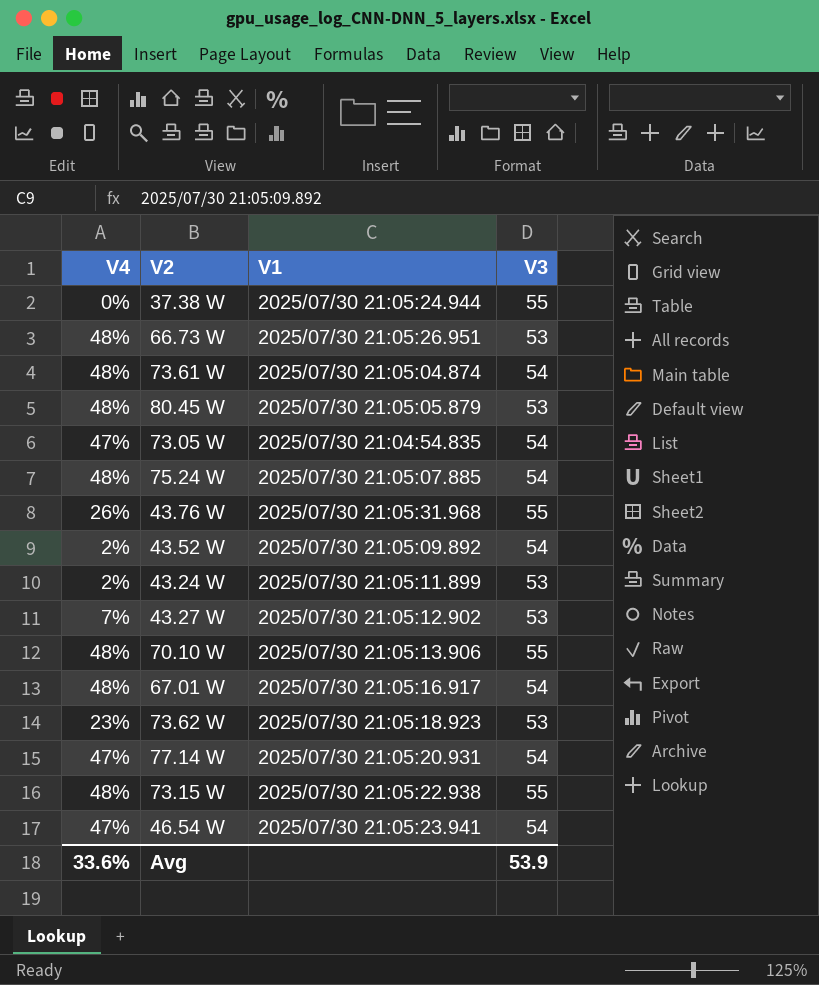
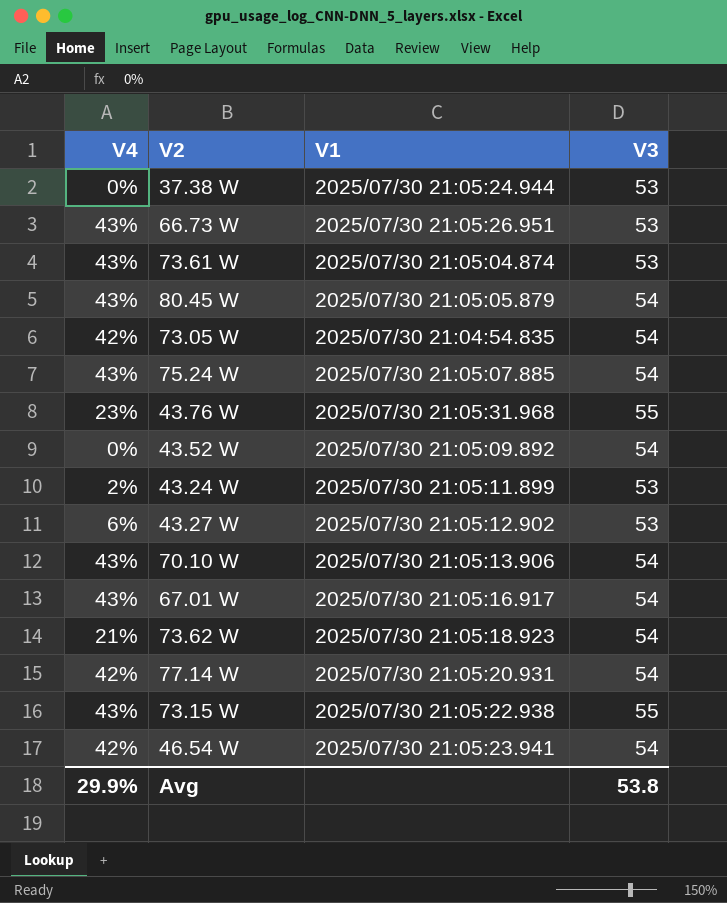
37.38 W | V3: 55 -> 53
66.73 W | V4: 48% -> 43%
73.61 W | V4: 48% -> 43%
73.61 W | V3: 54 -> 53
80.45 W | V4: 48% -> 43%
80.45 W | V3: 53 -> 54
73.05 W | V4: 47% -> 42%
75.24 W | V4: 48% -> 43%
43.76 W | V4: 26% -> 23%
43.52 W | V4: 2% -> 0%
43.27 W | V4: 7% -> 6%
70.10 W | V4: 48% -> 43%
70.10 W | V3: 55 -> 54
67.01 W | V4: 48% -> 43%
73.62 W | V4: 23% -> 21%
73.62 W | V3: 53 -> 54
77.14 W | V4: 47% -> 42%
73.15 W | V4: 48% -> 43%
46.54 W | V4: 47% -> 42%
Avg | V4: 33.6% -> 29.9%
Avg | V3: 53.9 -> 53.8

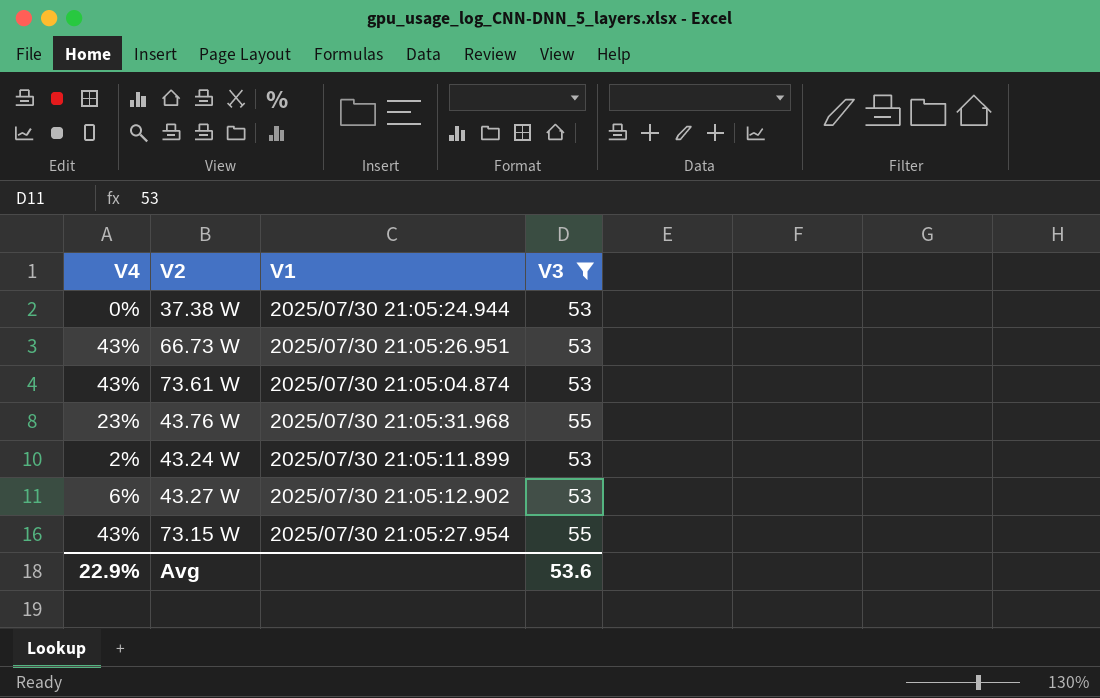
filter: none -> V3 != 54
73.15 W | V1: 2025/07/30 21:05:22.938 -> 2025/07/30 21:05:27.954
Avg | V4: 29.9% -> 22.9%
Avg | V3: 53.8 -> 53.6

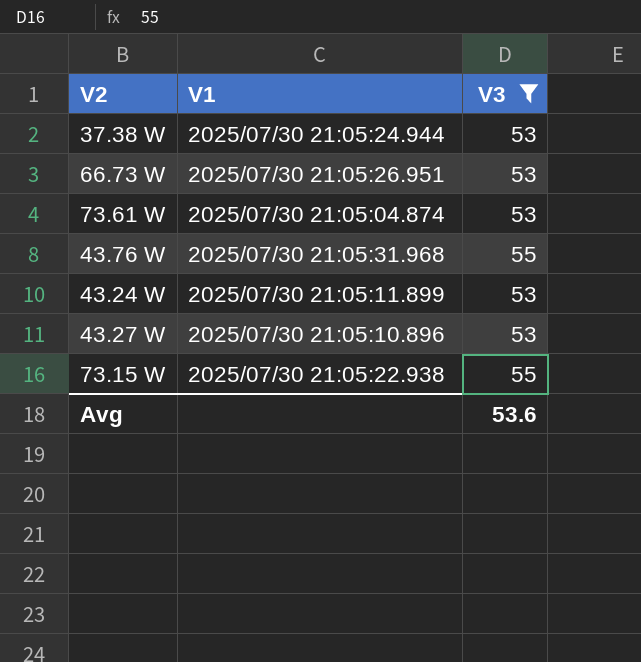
column V4 | position: 1 -> none
43.27 W | V1: 2025/07/30 21:05:12.902 -> 2025/07/30 21:05:10.896
73.15 W | V1: 2025/07/30 21:05:27.954 -> 2025/07/30 21:05:22.938

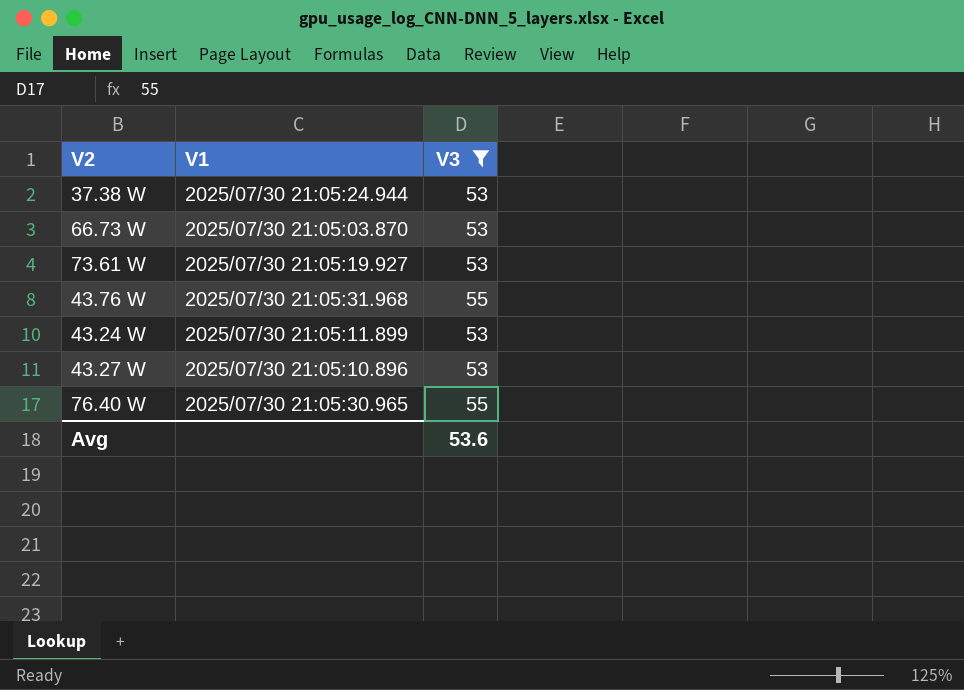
row 73.15 W: 2025/07/30 21:05:22.938 | 55 -> none
66.73 W | V1: 2025/07/30 21:05:26.951 -> 2025/07/30 21:05:03.870
73.61 W | V1: 2025/07/30 21:05:04.874 -> 2025/07/30 21:05:19.927
row 76.40 W: none -> 2025/07/30 21:05:30.965 | 55

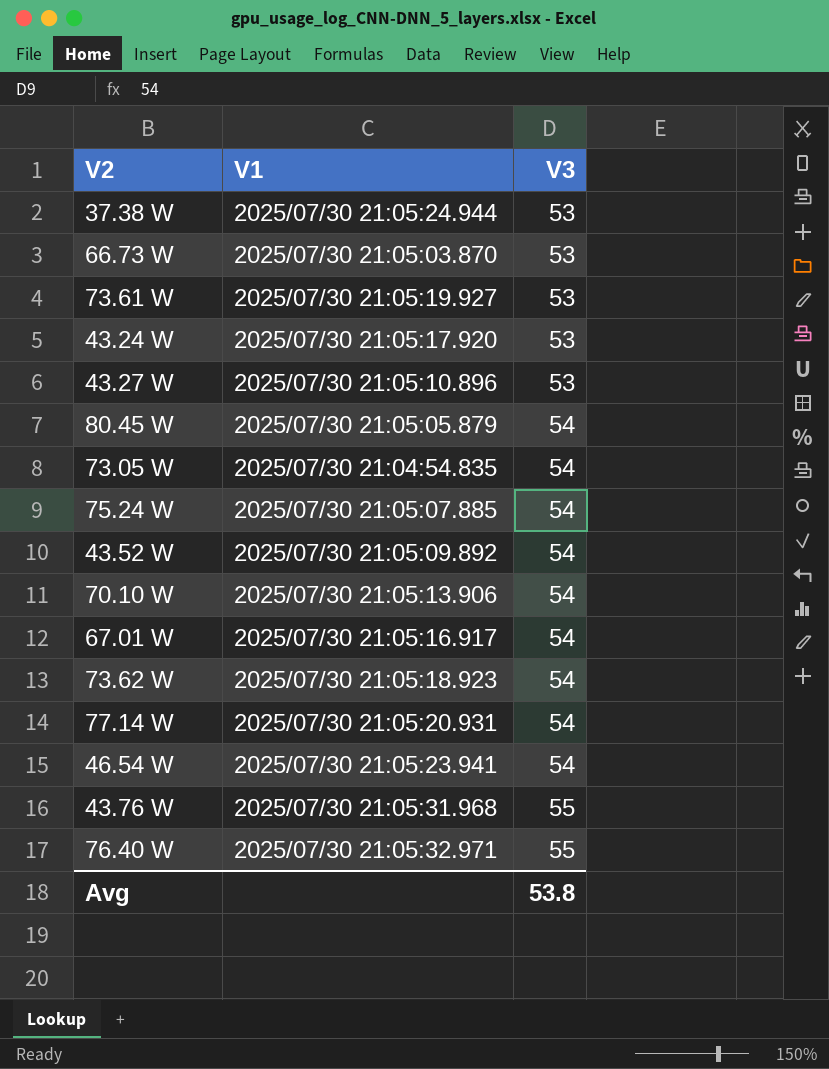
filter: V3 != 54 -> none
row order: none -> V3 ascending
43.24 W | V1: 2025/07/30 21:05:11.899 -> 2025/07/30 21:05:17.920
76.40 W | V1: 2025/07/30 21:05:30.965 -> 2025/07/30 21:05:32.971
Avg | V3: 53.6 -> 53.8

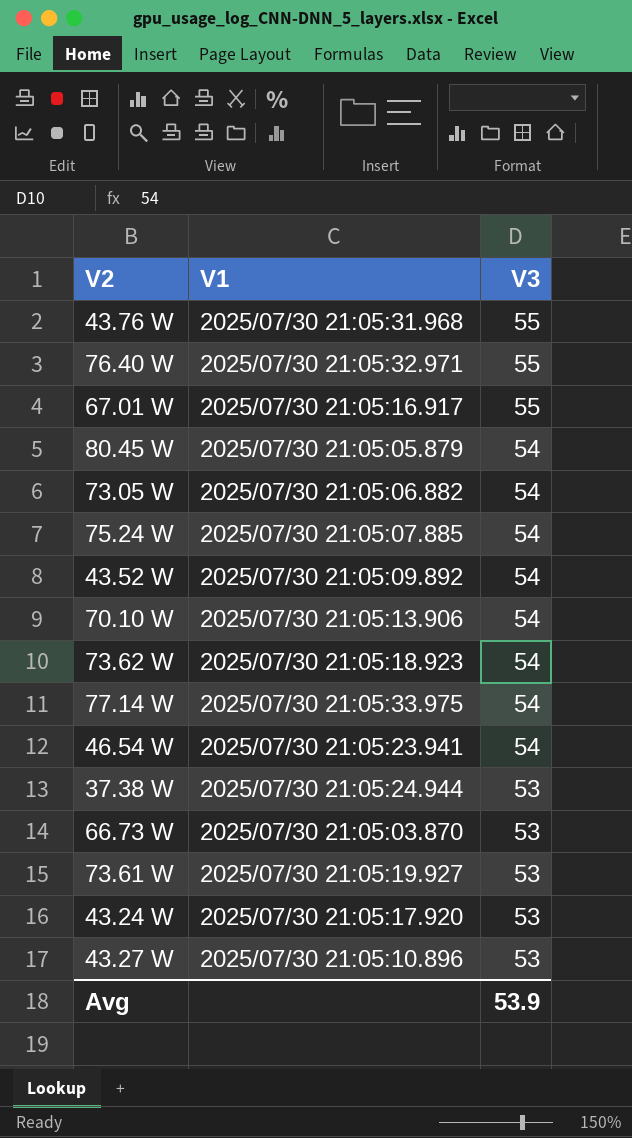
row order: V3 ascending -> V3 descending
67.01 W | V3: 54 -> 55
73.05 W | V1: 2025/07/30 21:04:54.835 -> 2025/07/30 21:05:06.882
77.14 W | V1: 2025/07/30 21:05:20.931 -> 2025/07/30 21:05:33.975
Avg | V3: 53.8 -> 53.9

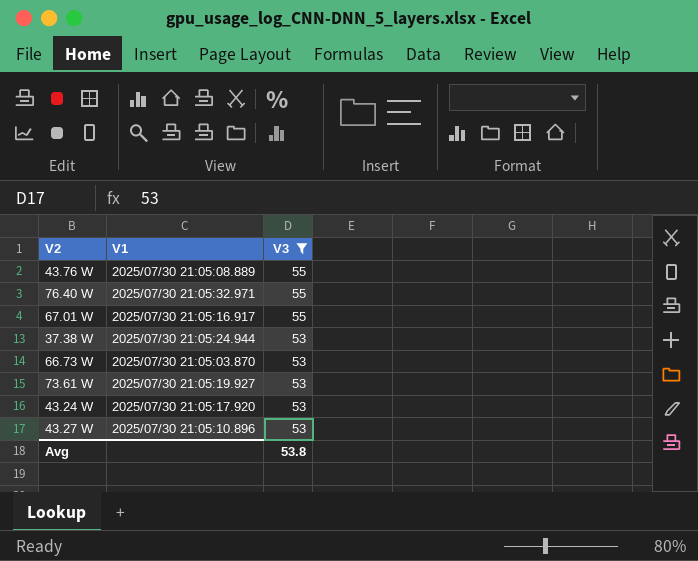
filter: none -> V3 != 54
43.76 W | V1: 2025/07/30 21:05:31.968 -> 2025/07/30 21:05:08.889
Avg | V3: 53.9 -> 53.8

